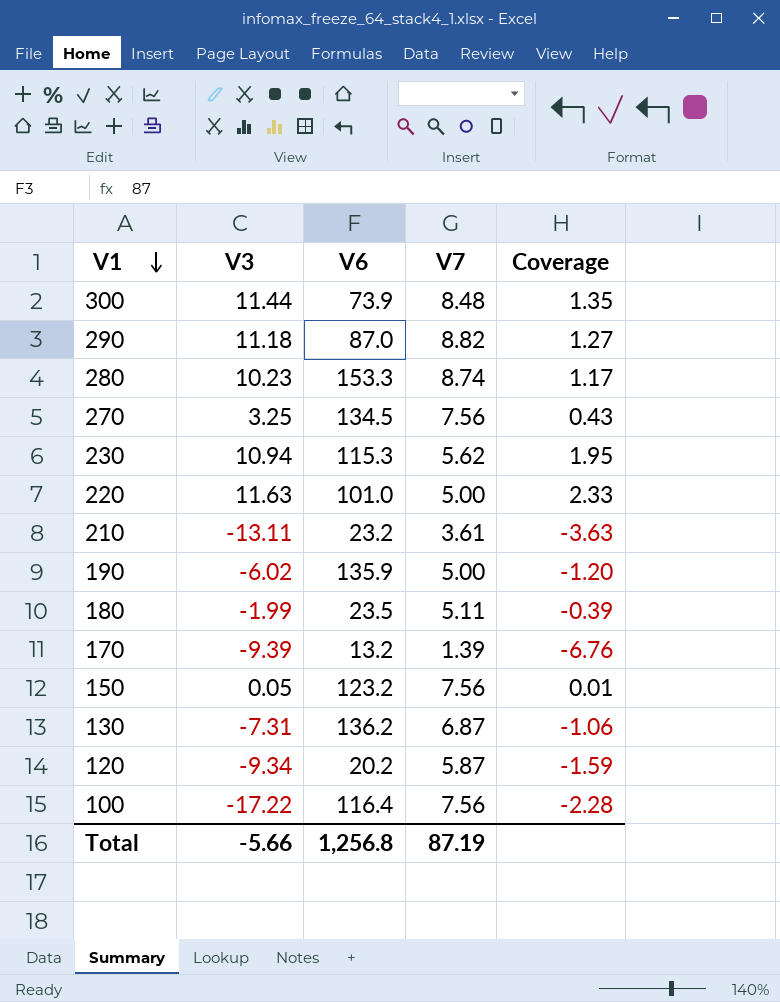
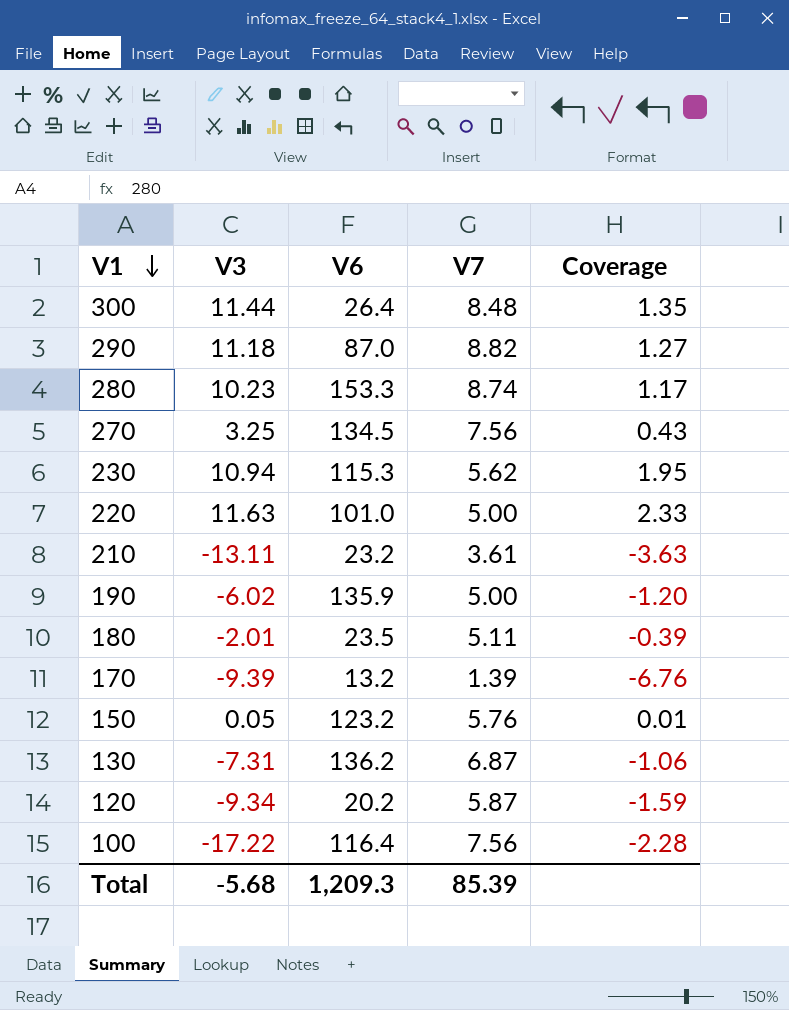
300 | V6: 73.9 -> 26.4
180 | V3: -1.99 -> -2.01
150 | V7: 7.56 -> 5.76
Total | V3: -5.66 -> -5.68
Total | V6: 1,256.8 -> 1,209.3
Total | V7: 87.19 -> 85.39

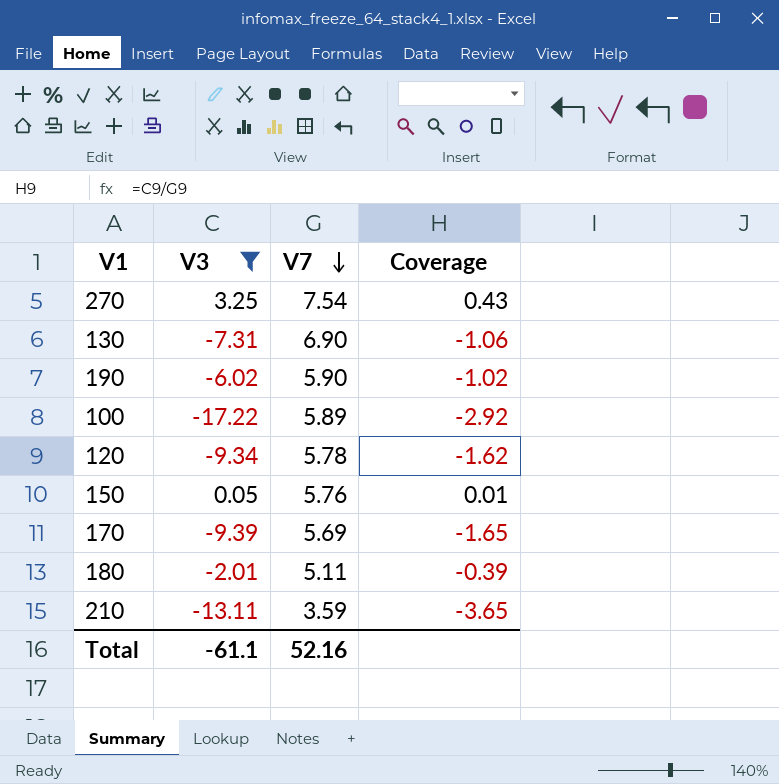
filter: none -> V3 <= 3.25
row order: V1 descending -> V7 descending
column V6 | position: 3 -> none
270 | V7: 7.56 -> 7.54
130 | V7: 6.87 -> 6.90
190 | V7: 5.00 -> 5.90
190 | Coverage: -1.20 -> -1.02
100 | V7: 7.56 -> 5.89
100 | Coverage: -2.28 -> -2.92
120 | V7: 5.87 -> 5.78
120 | Coverage: -1.59 -> -1.62
170 | V7: 1.39 -> 5.69
170 | Coverage: -6.76 -> -1.65
210 | V7: 3.61 -> 3.59
210 | Coverage: -3.63 -> -3.65
Total | V3: -5.68 -> -61.1
Total | V7: 85.39 -> 52.16

